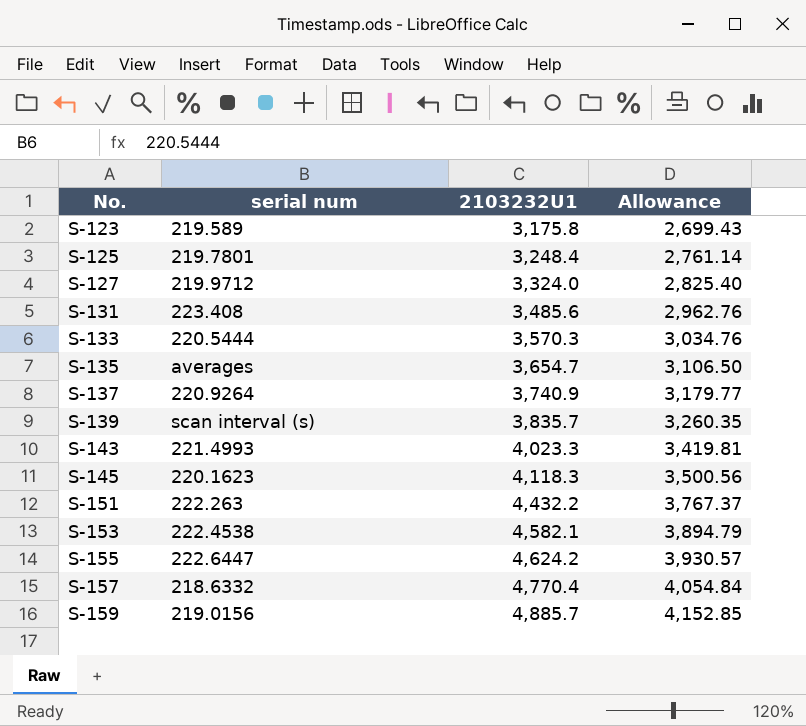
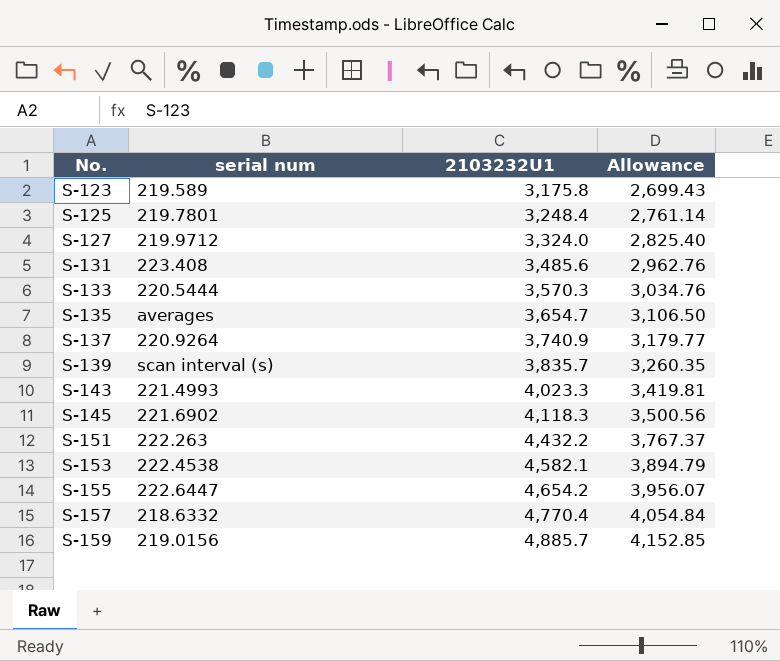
S-145 | serial num: 220.1623 -> 221.6902
S-155 | 2103232U1: 4,624.2 -> 4,654.2
S-155 | Allowance: 3,930.57 -> 3,956.07

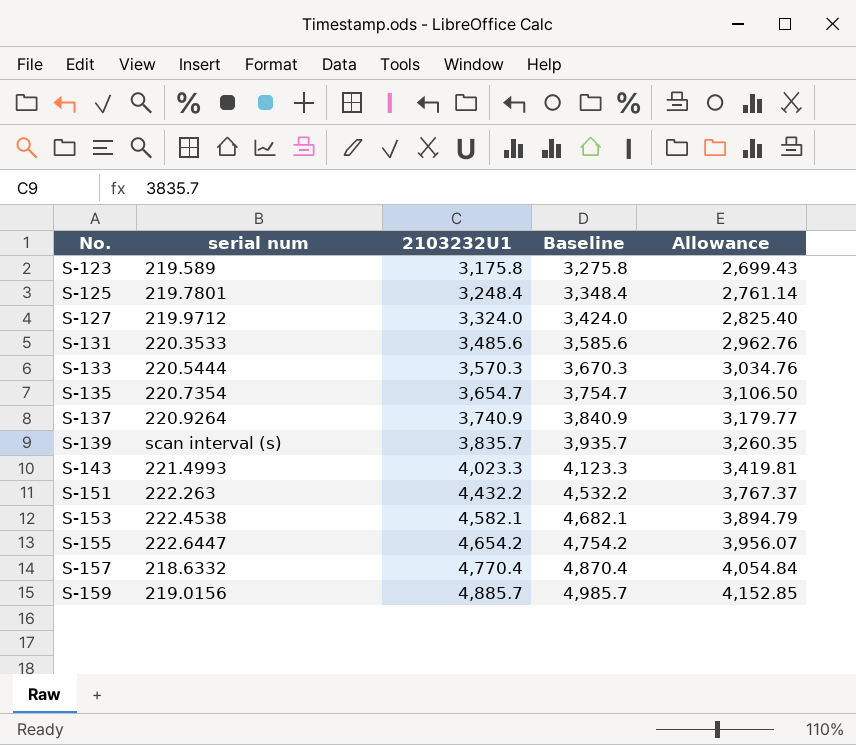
column Baseline | formula: none -> [2103232U1] + 100
row S-145: 221.6902 | 4,118.3 | 3,500.56 -> none
S-131 | serial num: 223.408 -> 220.3533
S-135 | serial num: averages -> 220.7354

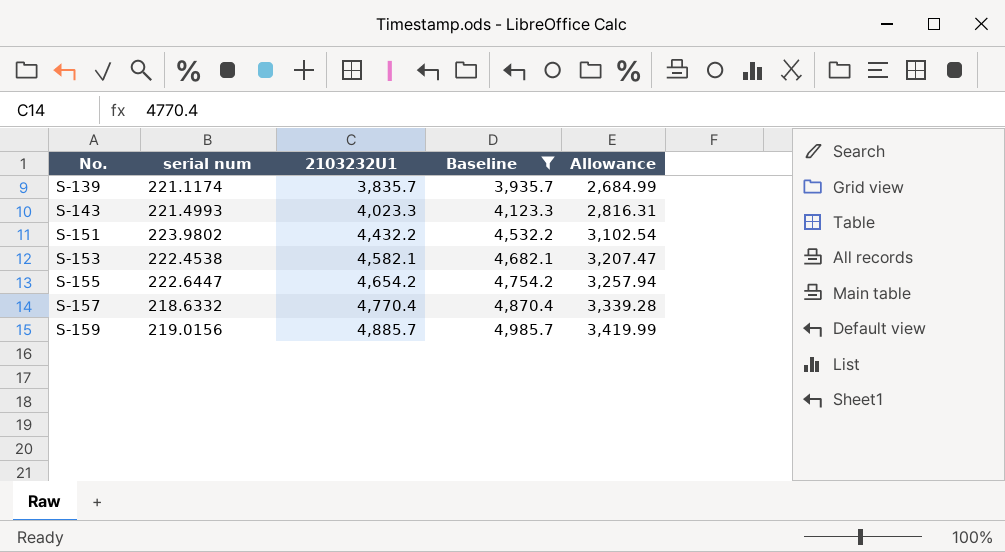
filter: none -> Baseline >= 3,935.7
column Allowance | formula: [2103232U1] * 0.85 -> [2103232U1] * 0.7
S-139 | serial num: scan interval (s) -> 221.1174
S-151 | serial num: 222.263 -> 223.9802

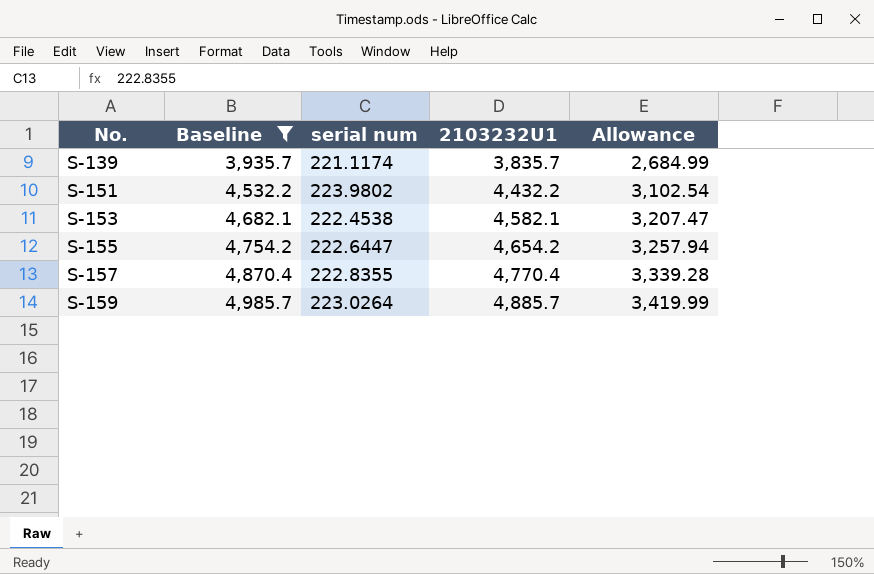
column Baseline | position: 4 -> 2
row S-143: 221.4993 | 4,023.3 | 4,123.3 | 2,816.31 -> none
S-157 | serial num: 218.6332 -> 222.8355
S-159 | serial num: 219.0156 -> 223.0264

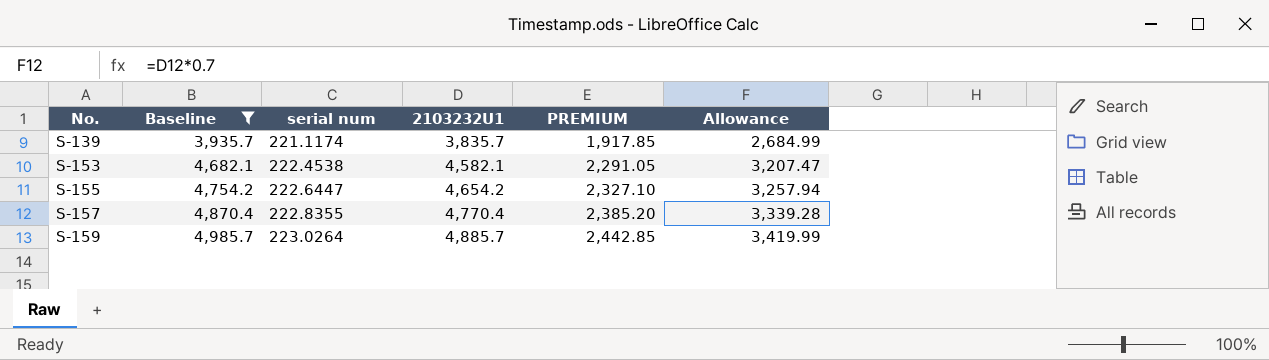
column PREMIUM | formula: none -> [2103232U1] * 0.5
row S-151: 4,532.2 | 223.9802 | 4,432.2 | 3,102.54 -> none

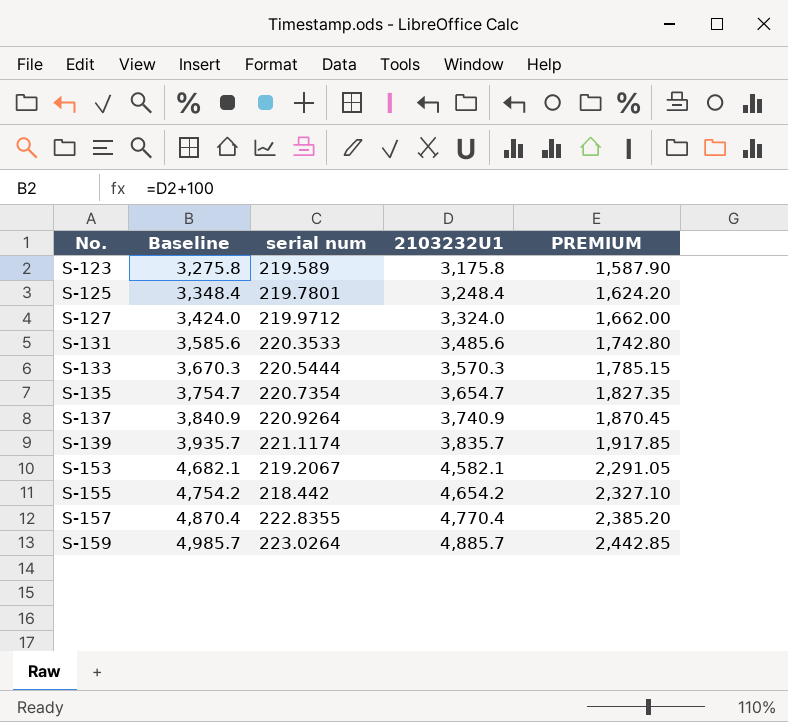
filter: Baseline >= 3,935.7 -> none
column Allowance | formula: [2103232U1] * 0.7 -> none
S-153 | serial num: 222.4538 -> 219.2067
S-155 | serial num: 222.6447 -> 218.442

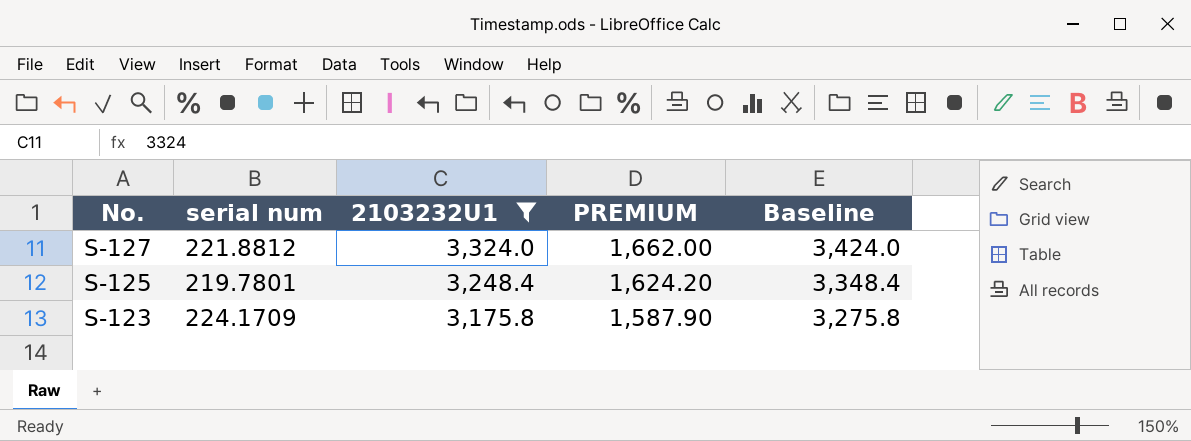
filter: none -> 2103232U1 <= 3,324.0
row order: No. ascending -> No. descending
column Baseline | position: 2 -> 5
S-127 | serial num: 219.9712 -> 221.8812
S-123 | serial num: 219.589 -> 224.1709

